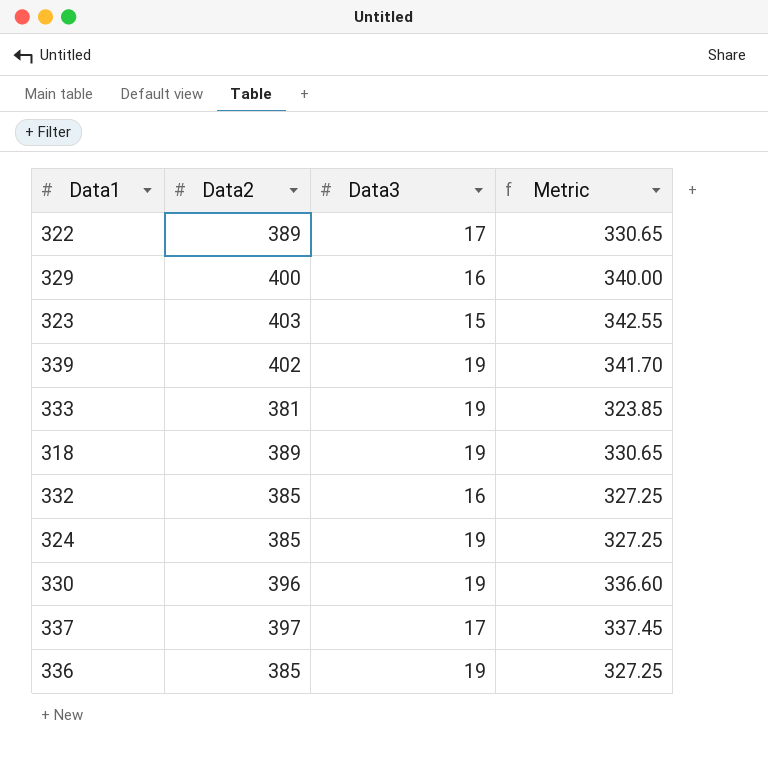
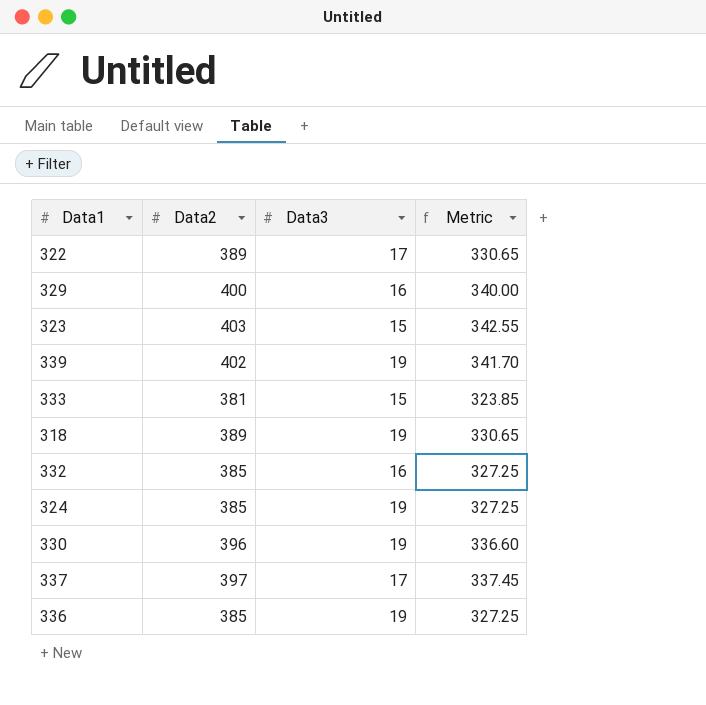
333 | Data3: 19 -> 15

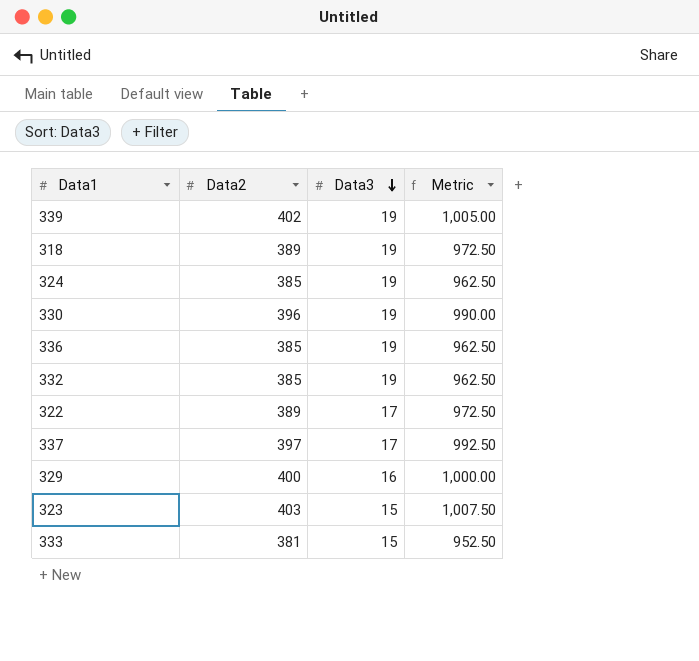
row order: none -> Data3 descending
column Metric | formula: [Data2] * 0.85 -> [Data2] * 2.5
332 | Data3: 16 -> 19

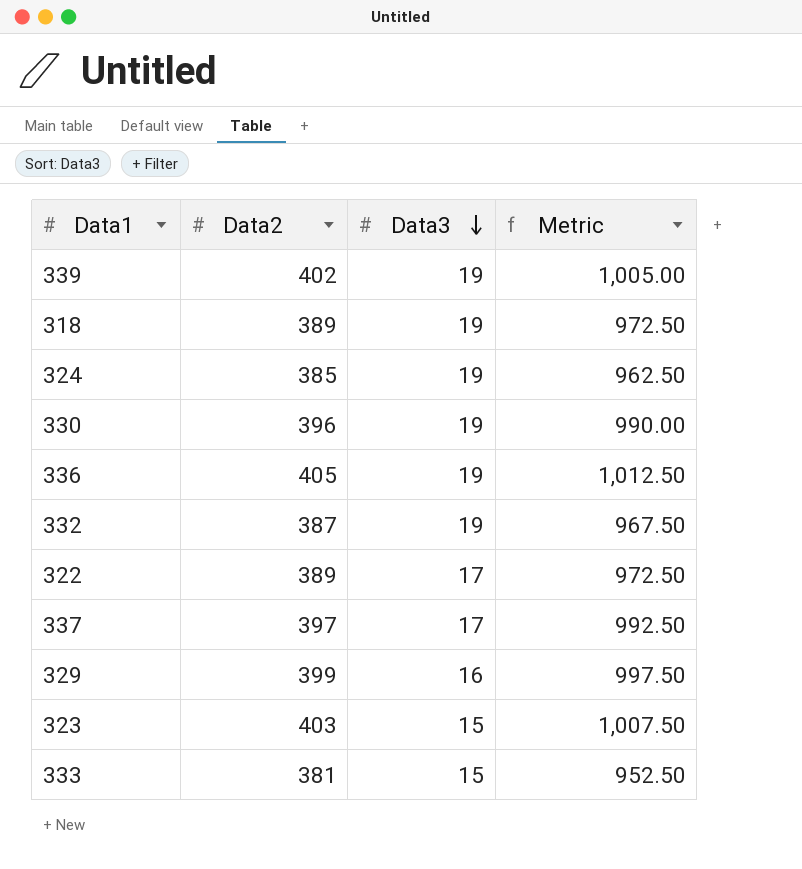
336 | Data2: 385 -> 405
336 | Metric: 962.50 -> 1,012.50
332 | Data2: 385 -> 387
332 | Metric: 962.50 -> 967.50
329 | Data2: 400 -> 399
329 | Metric: 1,000.00 -> 997.50

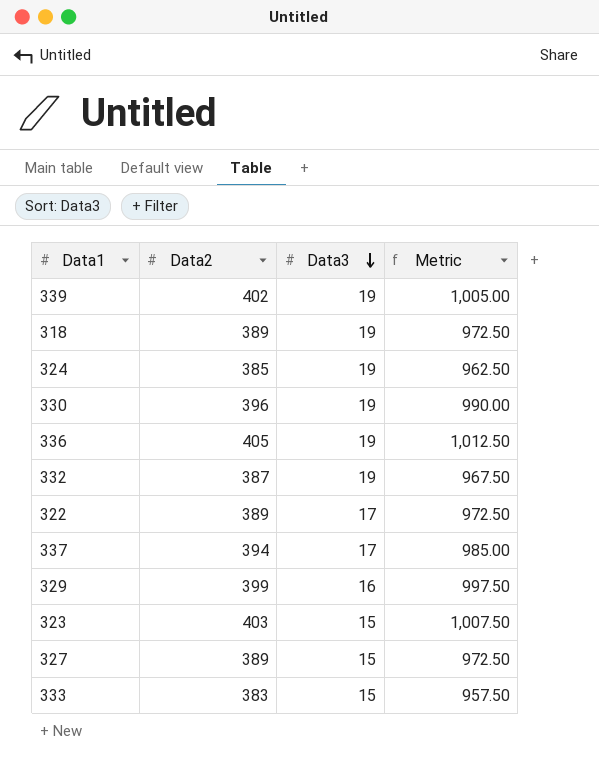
337 | Data2: 397 -> 394
337 | Metric: 992.50 -> 985.00
row 327: none -> 389 | 15 | 972.50
333 | Data2: 381 -> 383
333 | Metric: 952.50 -> 957.50

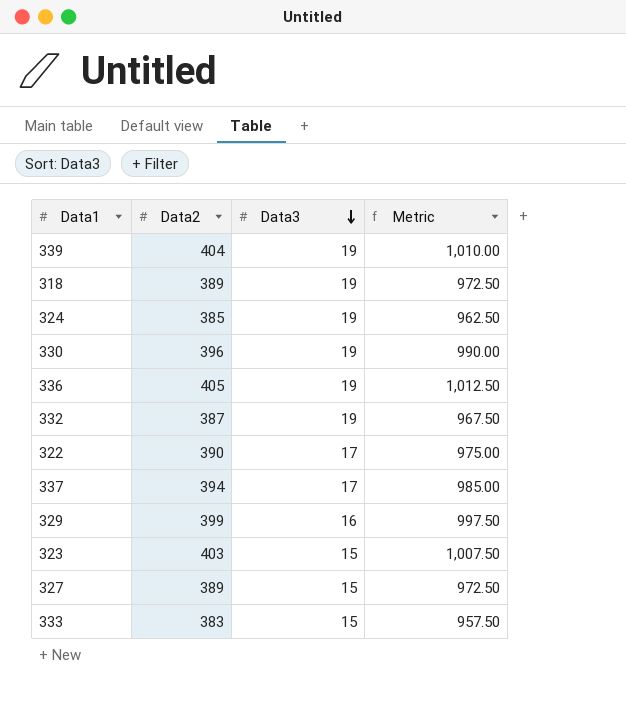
339 | Data2: 402 -> 404
339 | Metric: 1,005.00 -> 1,010.00
322 | Data2: 389 -> 390
322 | Metric: 972.50 -> 975.00

